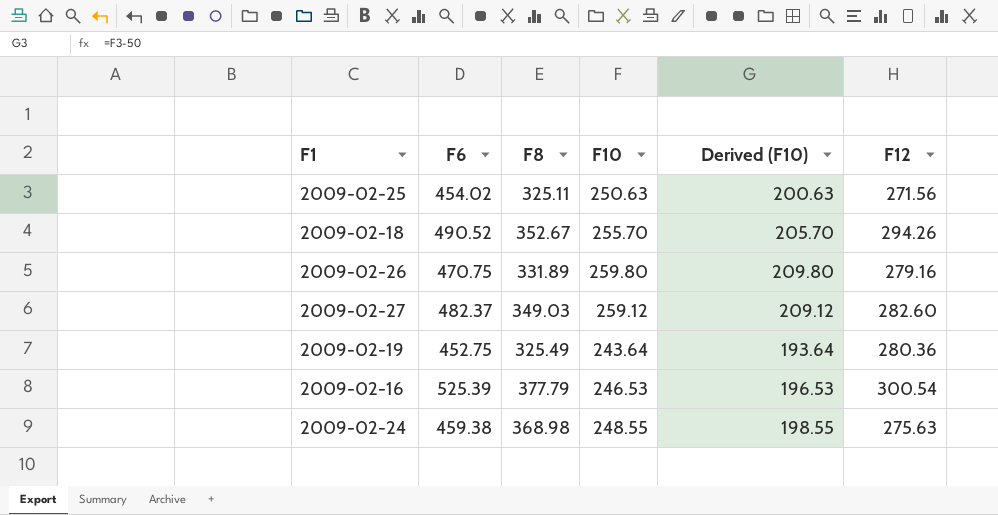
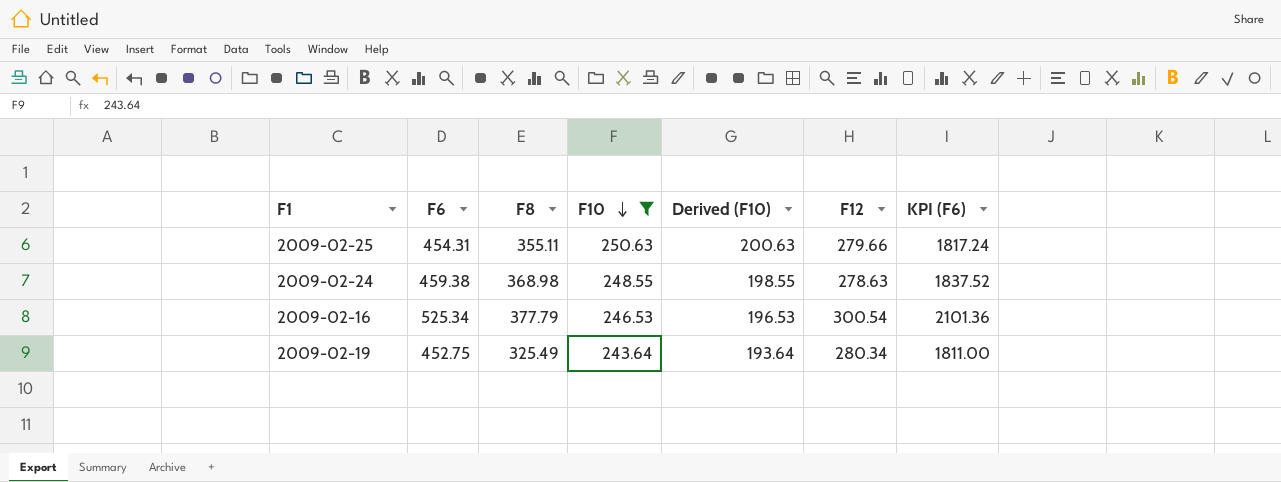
filter: none -> F10 <= 250.63
row order: none -> F10 descending
column KPI (F6) | formula: none -> [F6] * 4
2009-02-25 | F6: 454.02 -> 454.31
2009-02-25 | F8: 325.11 -> 355.11
2009-02-25 | F12: 271.56 -> 279.66
2009-02-24 | F12: 275.63 -> 278.63
2009-02-16 | F6: 525.39 -> 525.34
2009-02-19 | F12: 280.36 -> 280.34

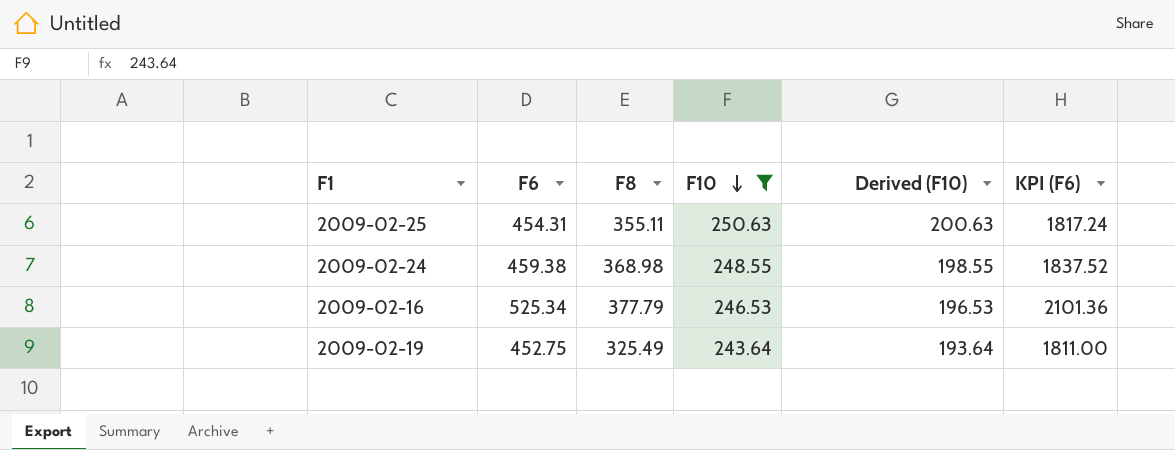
column F12 | position: 6 -> none

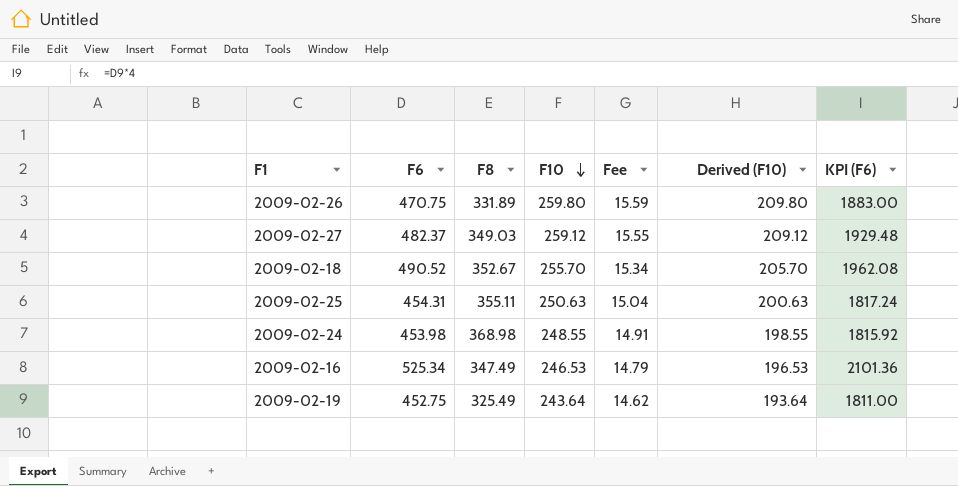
filter: F10 <= 250.63 -> none
column Fee | formula: none -> [F10] * 0.06
2009-02-24 | F6: 459.38 -> 453.98
2009-02-24 | KPI (F6): 1837.52 -> 1815.92
2009-02-16 | F8: 377.79 -> 347.49

